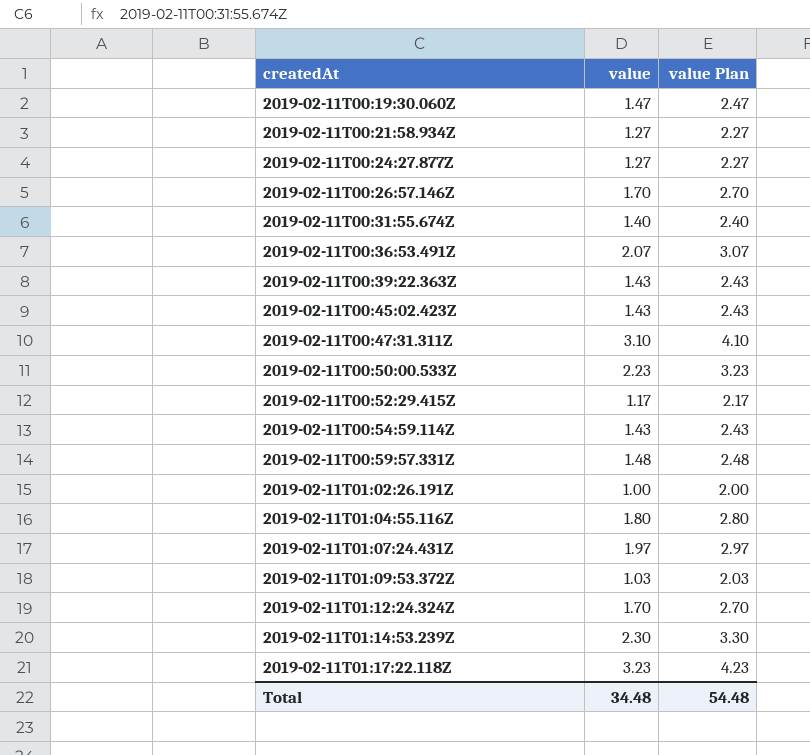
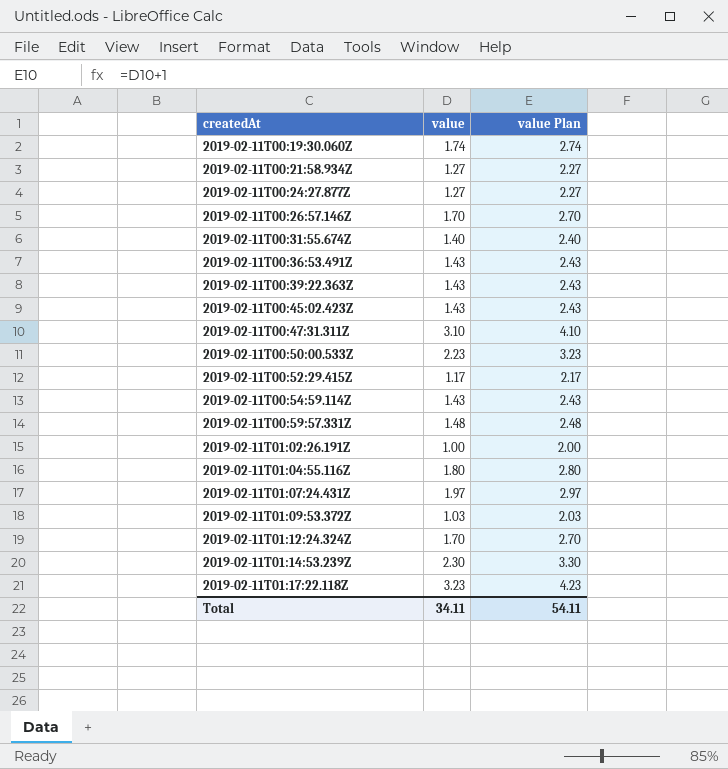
2019-02-11T00:19:30.060Z | value: 1.47 -> 1.74
2019-02-11T00:19:30.060Z | value Plan: 2.47 -> 2.74
2019-02-11T00:36:53.491Z | value: 2.07 -> 1.43
2019-02-11T00:36:53.491Z | value Plan: 3.07 -> 2.43
Total | value: 34.48 -> 34.11
Total | value Plan: 54.48 -> 54.11

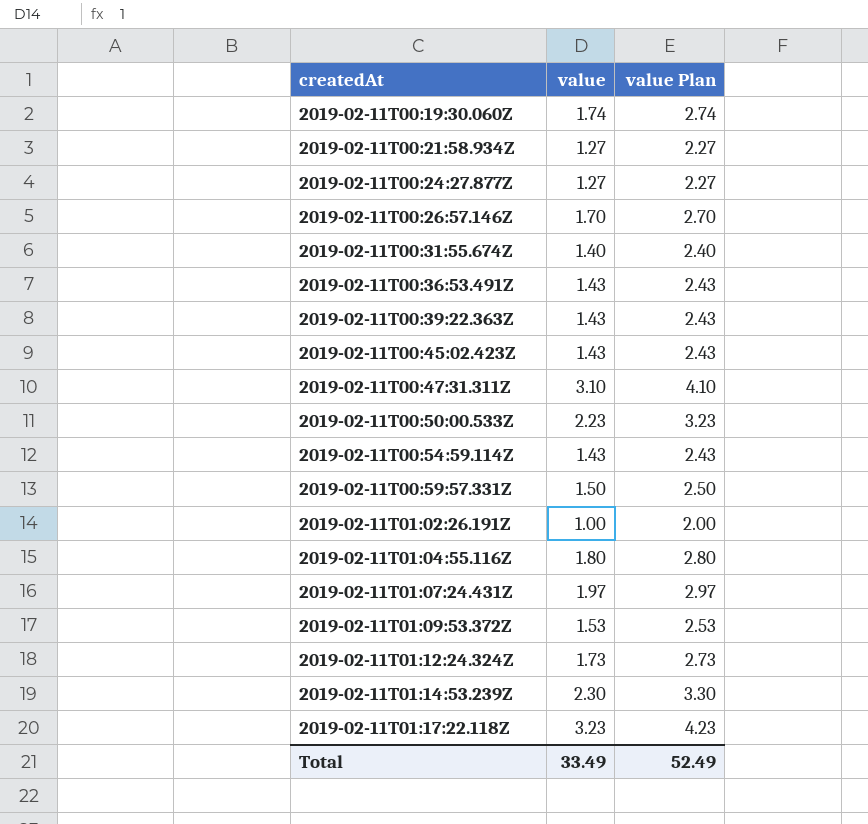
row 2019-02-11T00:52:29.415Z: 1.17 | 2.17 -> none
2019-02-11T00:59:57.331Z | value: 1.48 -> 1.50
2019-02-11T00:59:57.331Z | value Plan: 2.48 -> 2.50
2019-02-11T01:09:53.372Z | value: 1.03 -> 1.53
2019-02-11T01:09:53.372Z | value Plan: 2.03 -> 2.53
2019-02-11T01:12:24.324Z | value: 1.70 -> 1.73
2019-02-11T01:12:24.324Z | value Plan: 2.70 -> 2.73
Total | value: 34.11 -> 33.49
Total | value Plan: 54.11 -> 52.49

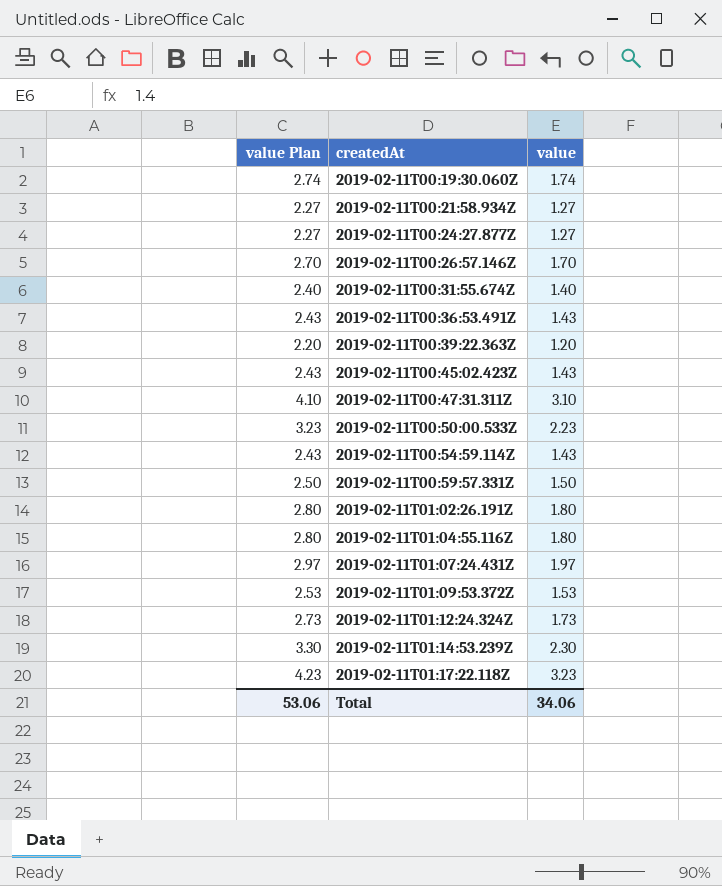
column value Plan | position: 3 -> 1
2019-02-11T00:39:22.363Z | value Plan: 2.43 -> 2.20
2019-02-11T00:39:22.363Z | value: 1.43 -> 1.20
2019-02-11T01:02:26.191Z | value Plan: 2.00 -> 2.80
2019-02-11T01:02:26.191Z | value: 1.00 -> 1.80
Total | value Plan: 52.49 -> 53.06
Total | value: 33.49 -> 34.06

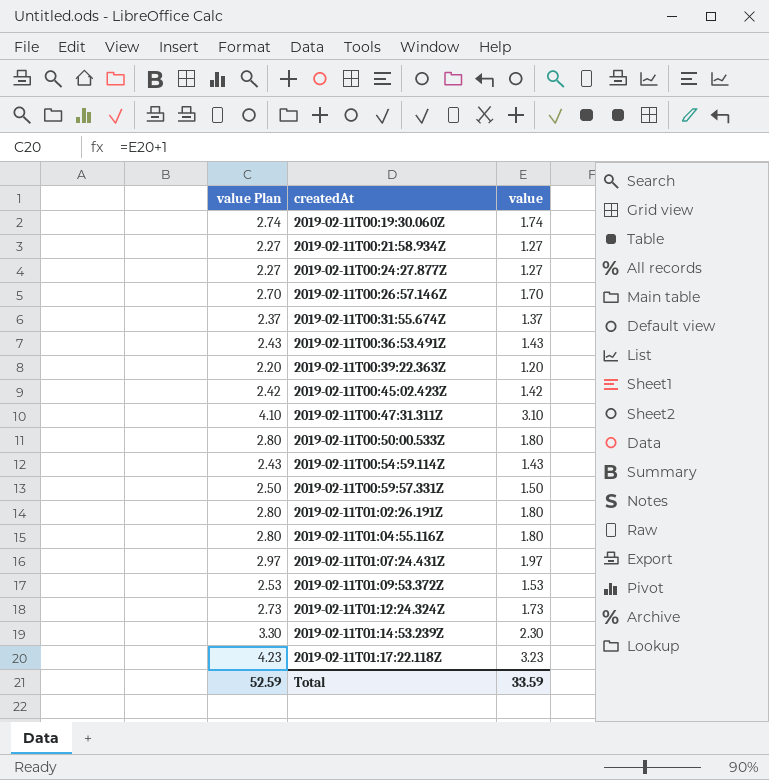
2019-02-11T00:31:55.674Z | value Plan: 2.40 -> 2.37
2019-02-11T00:31:55.674Z | value: 1.40 -> 1.37
2019-02-11T00:45:02.423Z | value Plan: 2.43 -> 2.42
2019-02-11T00:45:02.423Z | value: 1.43 -> 1.42
2019-02-11T00:50:00.533Z | value Plan: 3.23 -> 2.80
2019-02-11T00:50:00.533Z | value: 2.23 -> 1.80
Total | value Plan: 53.06 -> 52.59
Total | value: 34.06 -> 33.59

